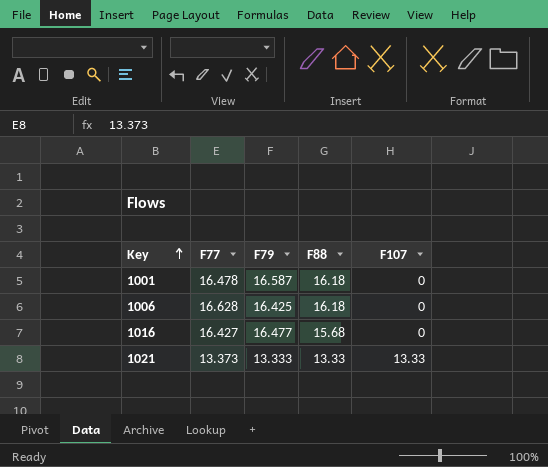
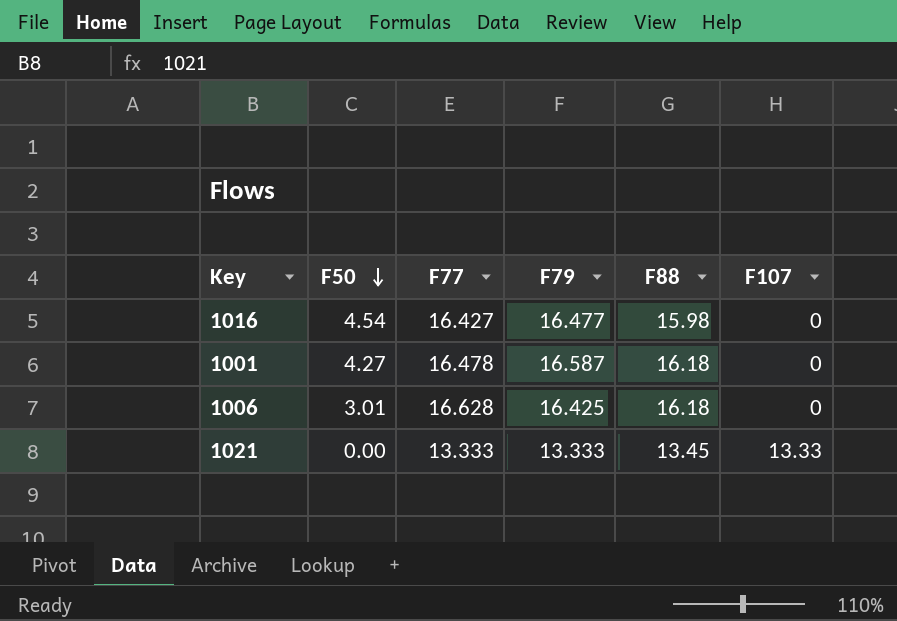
row order: Key ascending -> F50 descending
column F50 | position: none -> 2
1016 | F88: 15.68 -> 15.98
1021 | F77: 13.373 -> 13.333
1021 | F88: 13.33 -> 13.45

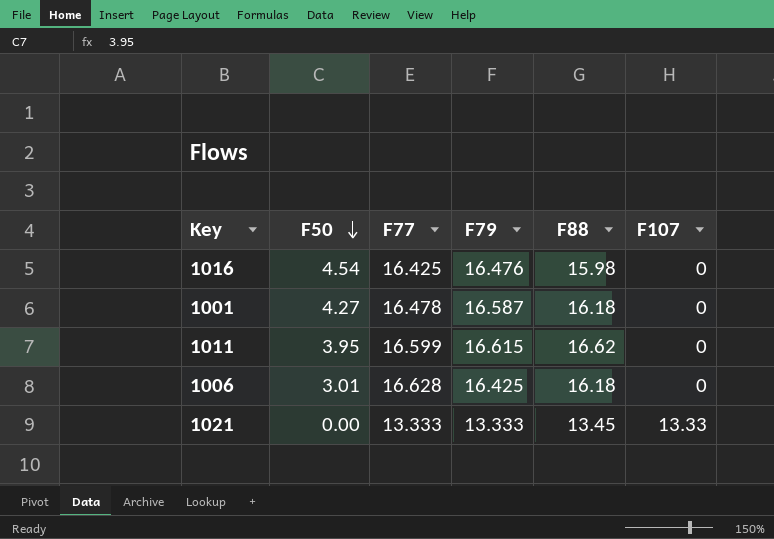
1016 | F77: 16.427 -> 16.425
1016 | F79: 16.477 -> 16.476
row 1011: none -> 3.95 | 16.599 | 16.615 | 16.62 | 0

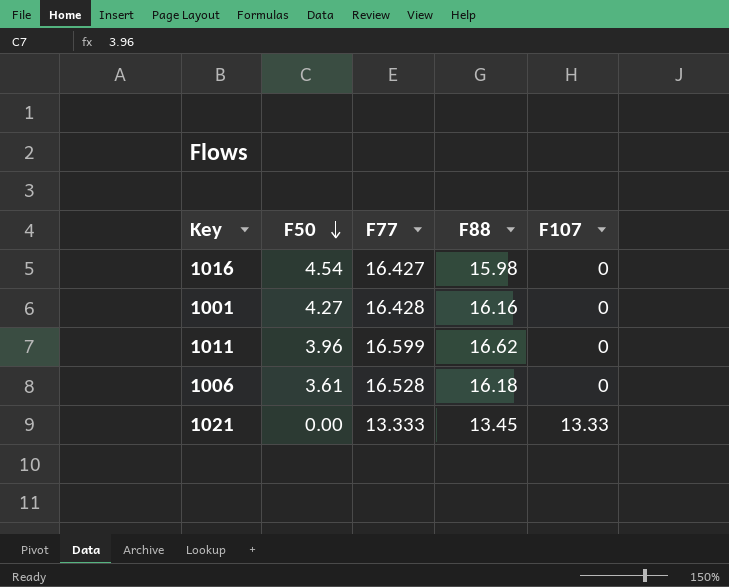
column F79 | position: 4 -> none
1016 | F77: 16.425 -> 16.427
1001 | F77: 16.478 -> 16.428
1001 | F88: 16.18 -> 16.16
1011 | F50: 3.95 -> 3.96
1006 | F50: 3.01 -> 3.61
1006 | F77: 16.628 -> 16.528

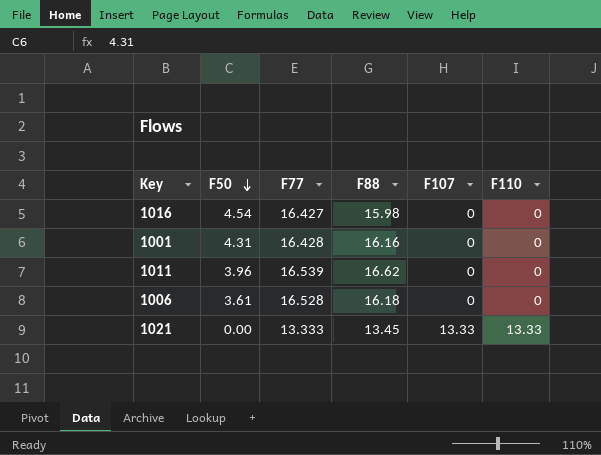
column F110 | position: none -> 6
1001 | F50: 4.27 -> 4.31
1011 | F77: 16.599 -> 16.539

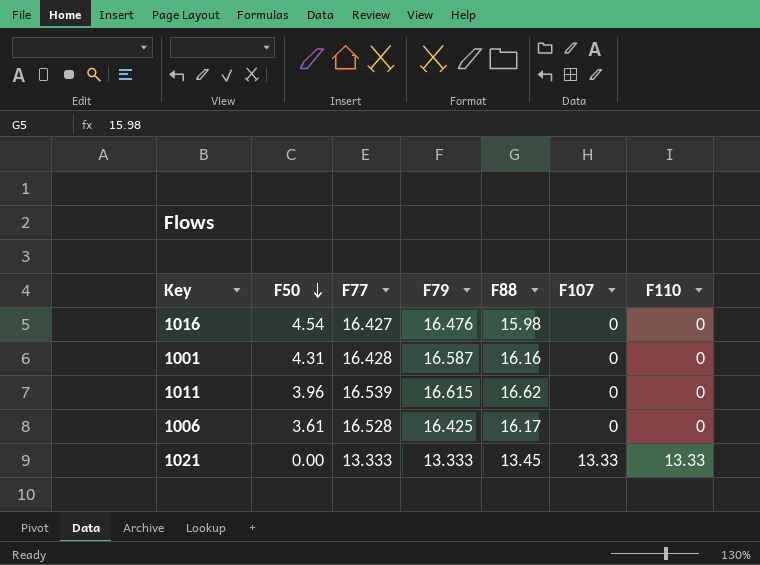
column F79 | position: none -> 4
1006 | F88: 16.18 -> 16.17

